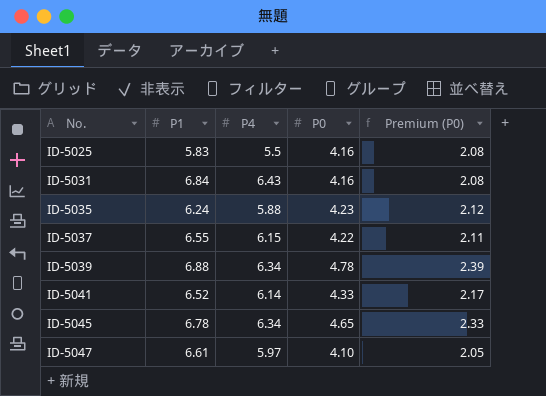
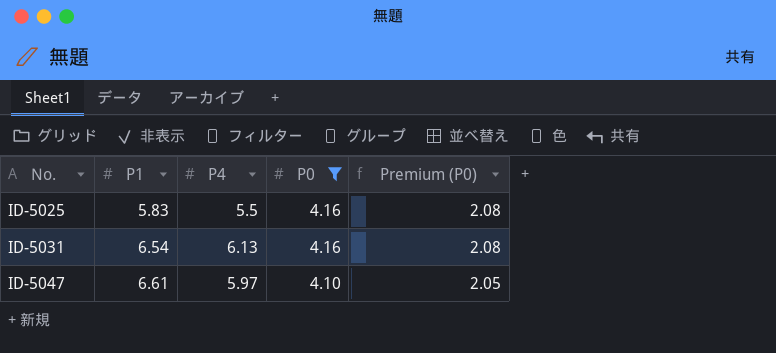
filter: none -> P0 <= 4.16
ID-5031 | P1: 6.84 -> 6.54
ID-5031 | P4: 6.43 -> 6.13

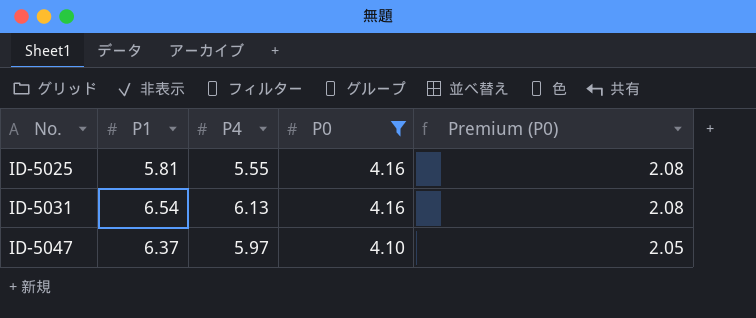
ID-5025 | P1: 5.83 -> 5.81
ID-5025 | P4: 5.5 -> 5.55
ID-5047 | P1: 6.61 -> 6.37

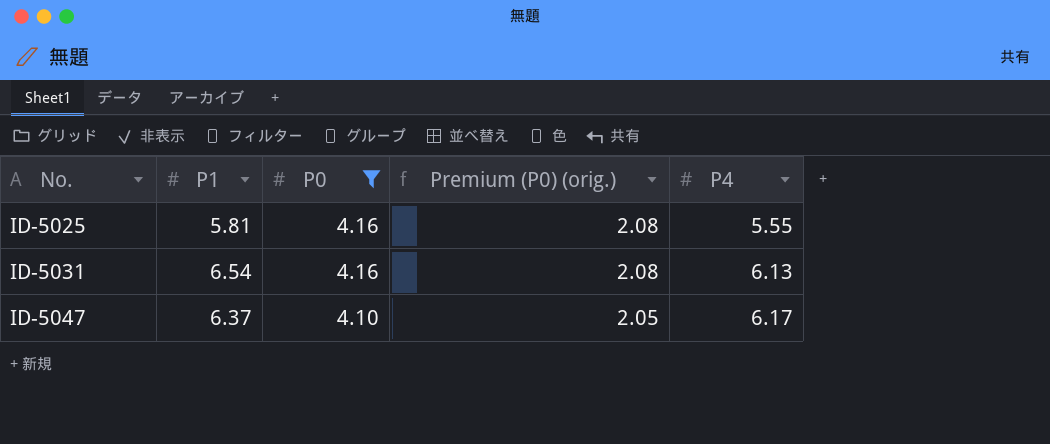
column name: Premium (P0) -> Premium (P0) (orig.)
column P4 | position: 3 -> 5
ID-5047 | P4: 5.97 -> 6.17

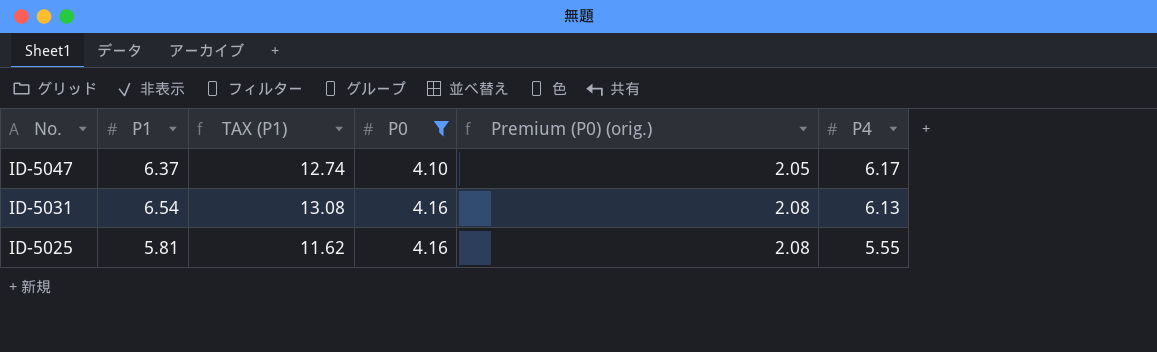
row order: No. ascending -> No. descending
column TAX (P1) | formula: none -> [P1] * 2

